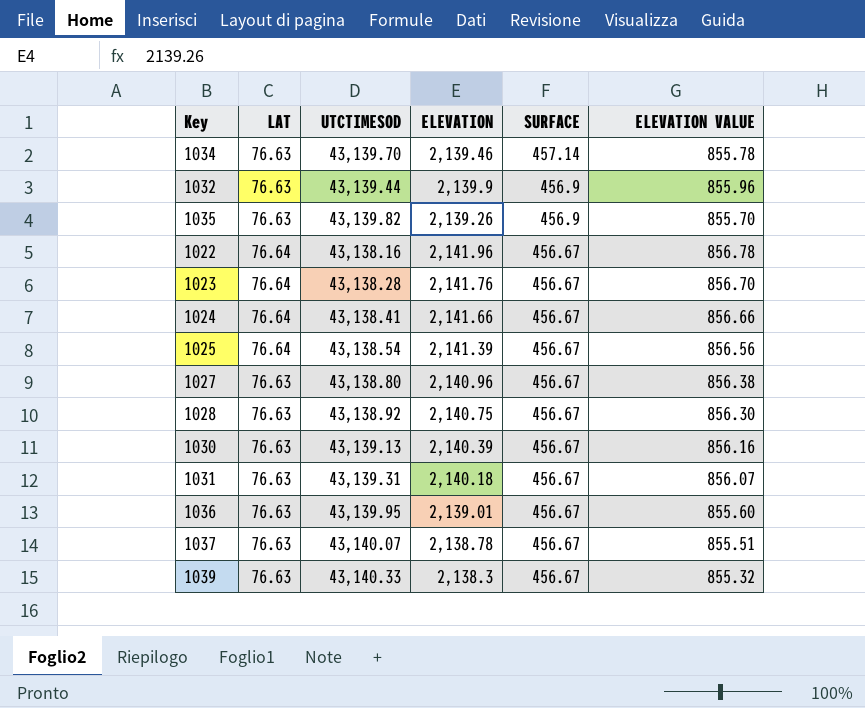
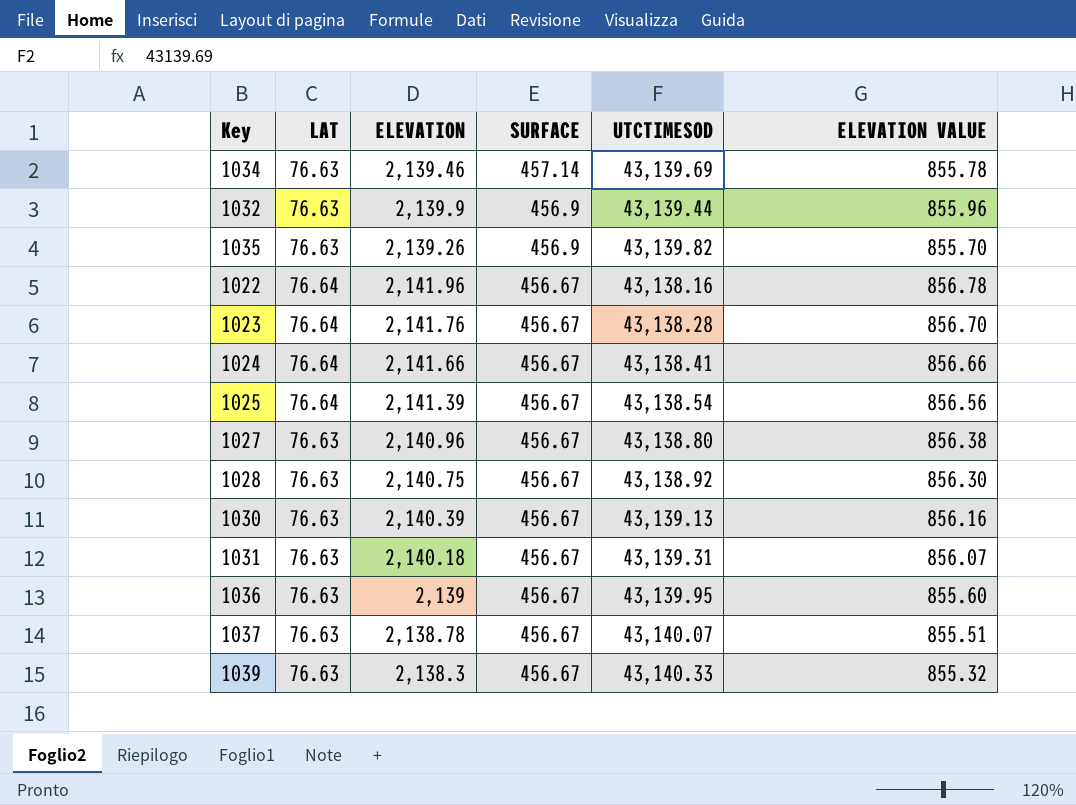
column UTCTIMESOD | position: 3 -> 5
1034 | UTCTIMESOD: 43,139.70 -> 43,139.69
1036 | ELEVATION: 2,139.01 -> 2,139

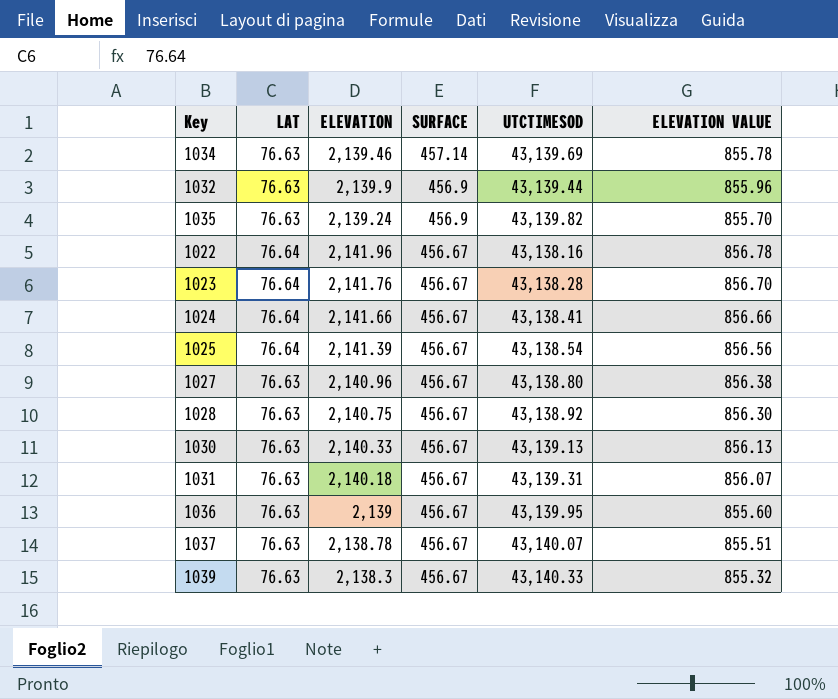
1035 | ELEVATION: 2,139.26 -> 2,139.24
1030 | ELEVATION: 2,140.39 -> 2,140.33
1030 | ELEVATION VALUE: 856.16 -> 856.13

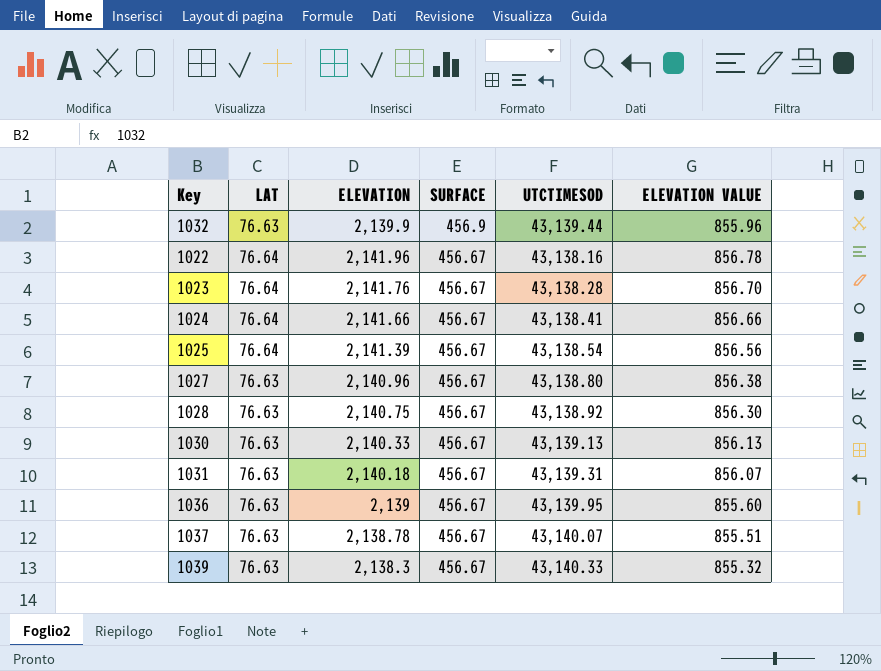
row 1034: 76.63 | 2,139.46 | 457.14 | 43,139.69 | 855.78 -> none
row 1035: 76.63 | 2,139.24 | 456.9 | 43,139.82 | 855.70 -> none

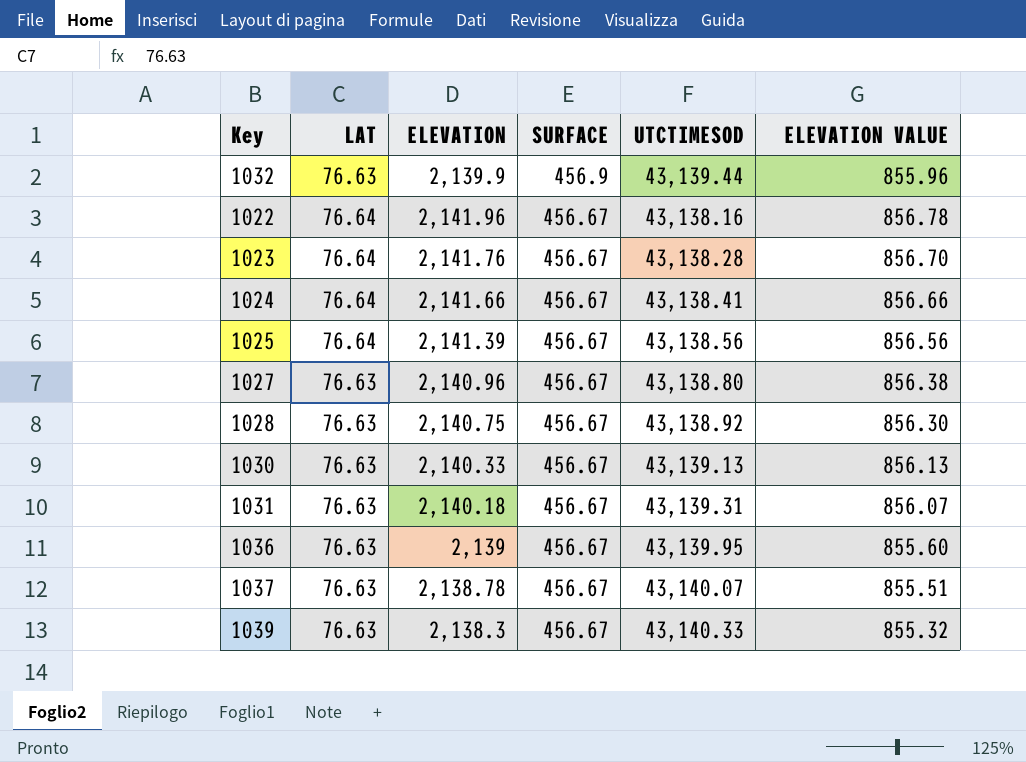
1025 | UTCTIMESOD: 43,138.54 -> 43,138.56

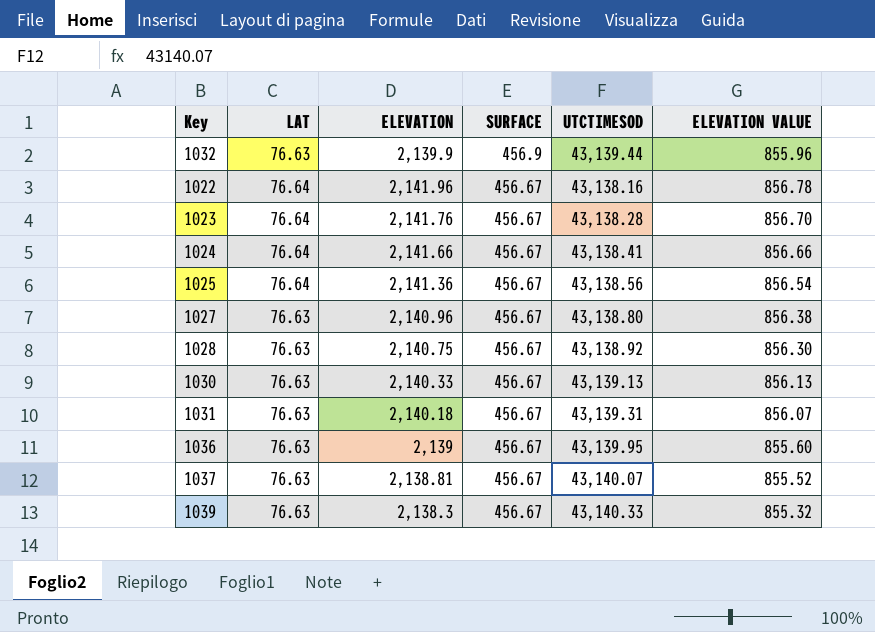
1025 | ELEVATION: 2,141.39 -> 2,141.36
1025 | ELEVATION VALUE: 856.56 -> 856.54
1037 | ELEVATION: 2,138.78 -> 2,138.81
1037 | ELEVATION VALUE: 855.51 -> 855.52

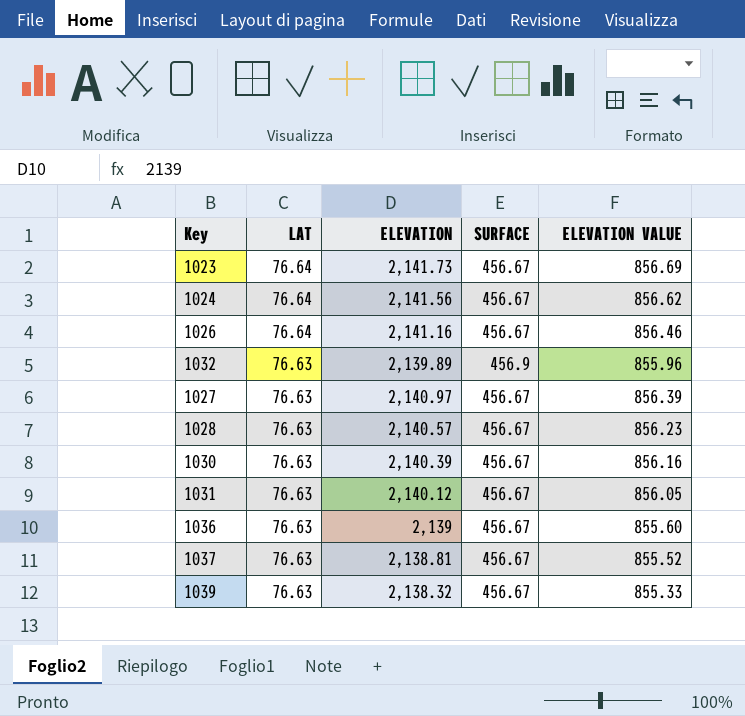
row order: SURFACE descending -> LAT descending
column UTCTIMESOD | position: 5 -> none
row 1022: 76.64 | 2,141.96 | 456.67 | 43,138.16 | 856.78 -> none
row 1025: 76.64 | 2,141.36 | 456.67 | 43,138.56 | 856.54 -> none
1023 | ELEVATION: 2,141.76 -> 2,141.73
1023 | ELEVATION VALUE: 856.70 -> 856.69
1024 | ELEVATION: 2,141.66 -> 2,141.56
1024 | ELEVATION VALUE: 856.66 -> 856.62
row 1026: none -> 76.64 | 2,141.16 | 456.67 | 856.46
1032 | ELEVATION: 2,139.9 -> 2,139.89
1027 | ELEVATION: 2,140.96 -> 2,140.97
1027 | ELEVATION VALUE: 856.38 -> 856.39
1028 | ELEVATION: 2,140.75 -> 2,140.57
1028 | ELEVATION VALUE: 856.30 -> 856.23
1030 | ELEVATION: 2,140.33 -> 2,140.39
1030 | ELEVATION VALUE: 856.13 -> 856.16
1031 | ELEVATION: 2,140.18 -> 2,140.12
1031 | ELEVATION VALUE: 856.07 -> 856.05
1039 | ELEVATION: 2,138.3 -> 2,138.32
1039 | ELEVATION VALUE: 855.32 -> 855.33

